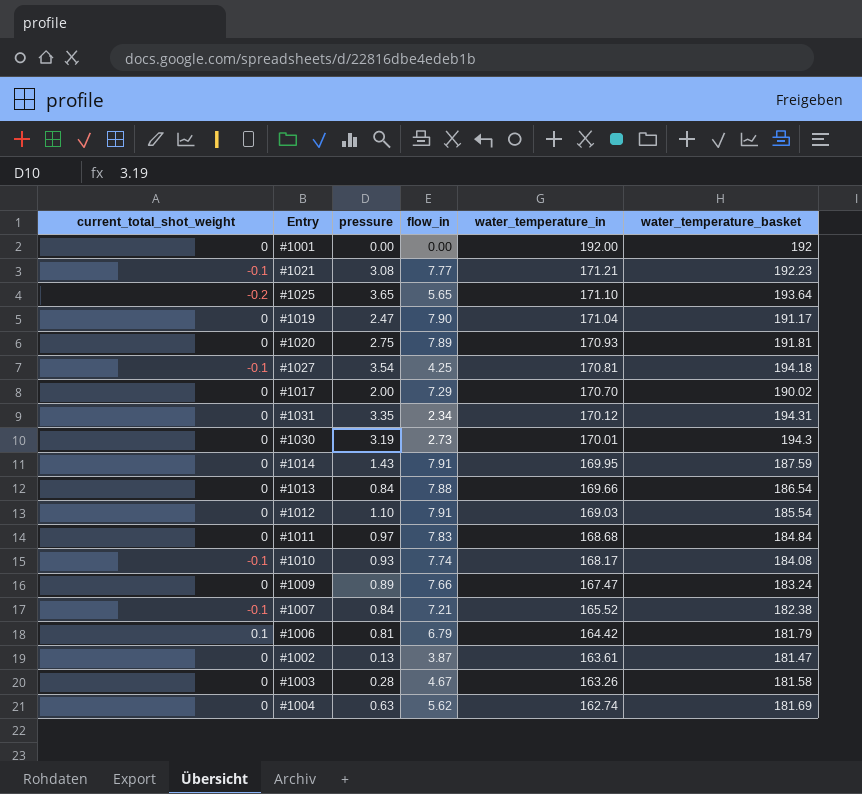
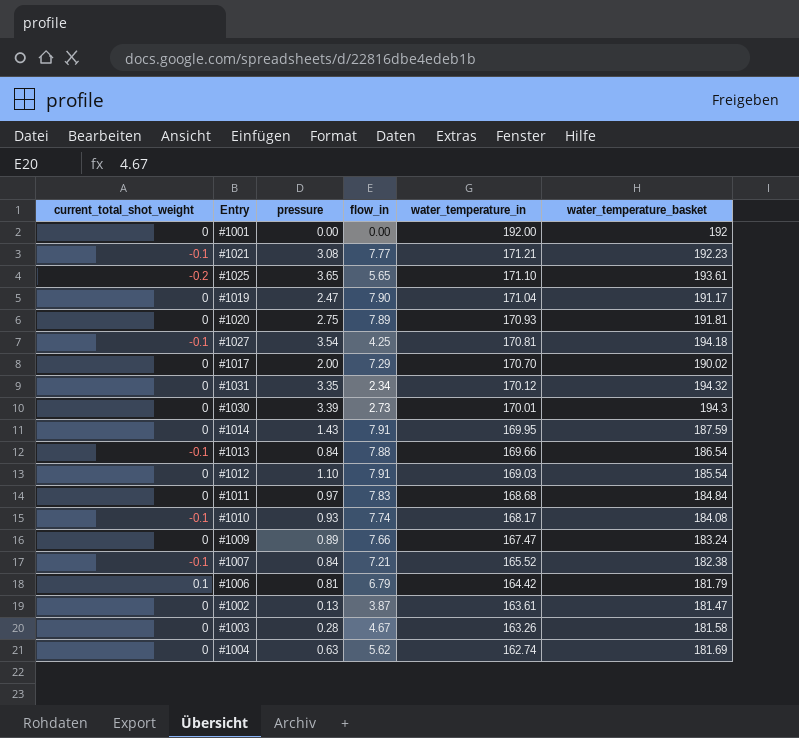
#1025 | water_temperature_basket: 193.64 -> 193.61
#1031 | water_temperature_basket: 194.31 -> 194.32
#1030 | pressure: 3.19 -> 3.39
#1013 | current_total_shot_weight: 0 -> -0.1

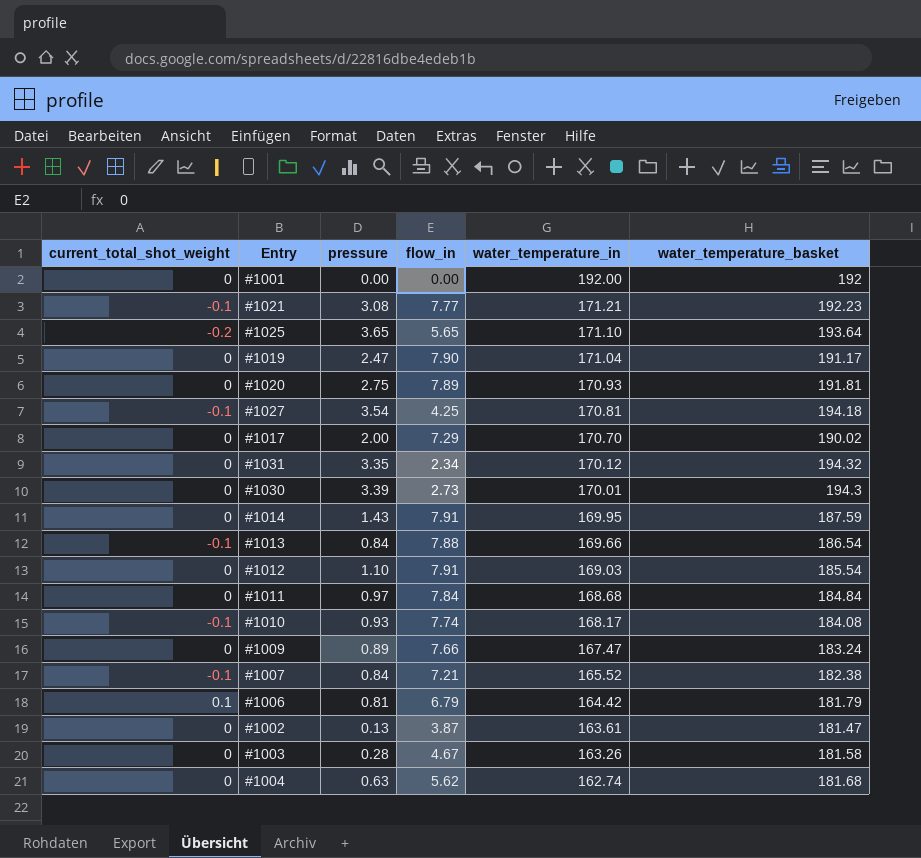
#1025 | water_temperature_basket: 193.61 -> 193.64
#1011 | flow_in: 7.83 -> 7.84
#1004 | water_temperature_basket: 181.69 -> 181.68

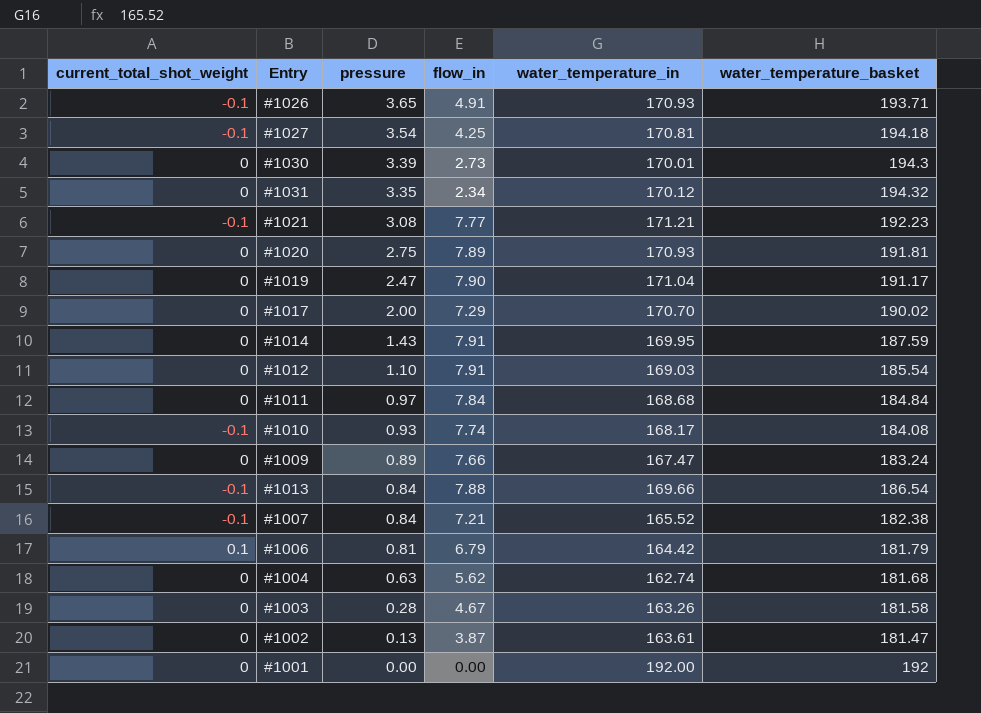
row order: water_temperature_in descending -> pressure descending
row #1025: -0.2 | 3.65 | 5.65 | 171.10 | 193.64 -> none
row #1026: none -> -0.1 | 3.65 | 4.91 | 170.93 | 193.71

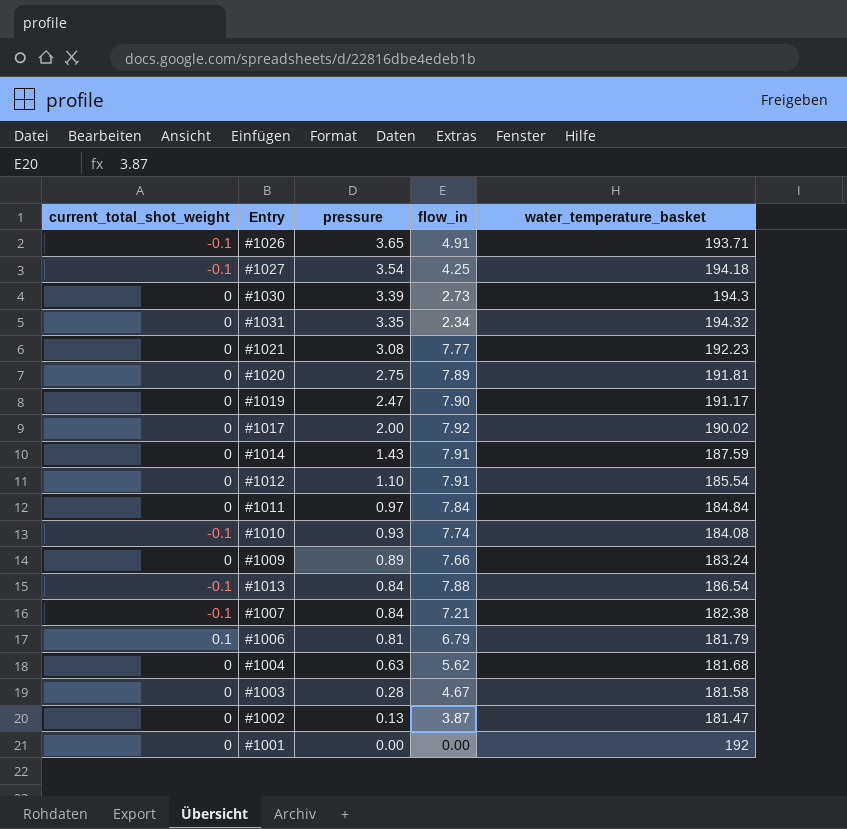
column water_temperature_in | position: 5 -> none
#1021 | current_total_shot_weight: -0.1 -> 0
#1017 | flow_in: 7.29 -> 7.92

